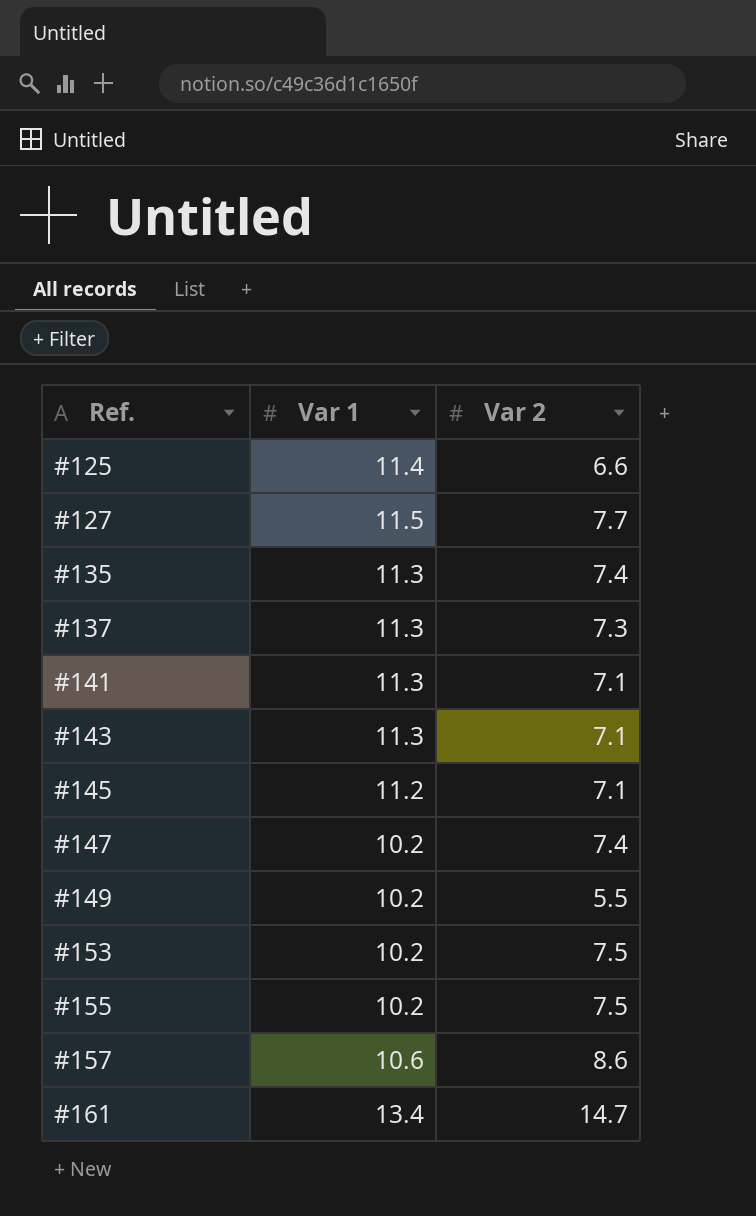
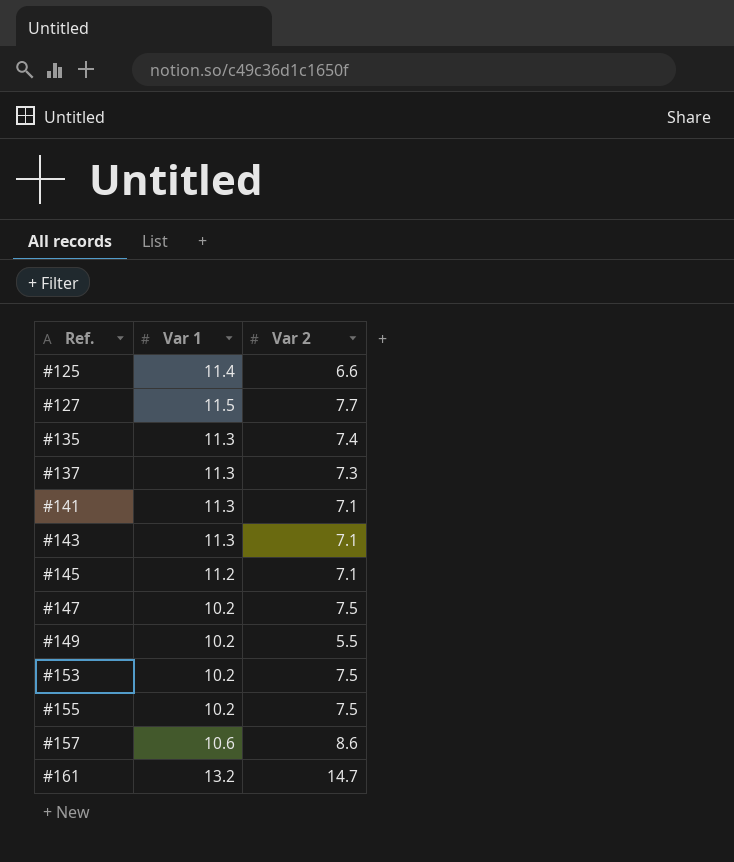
#147 | Var 2: 7.4 -> 7.5
#161 | Var 1: 13.4 -> 13.2

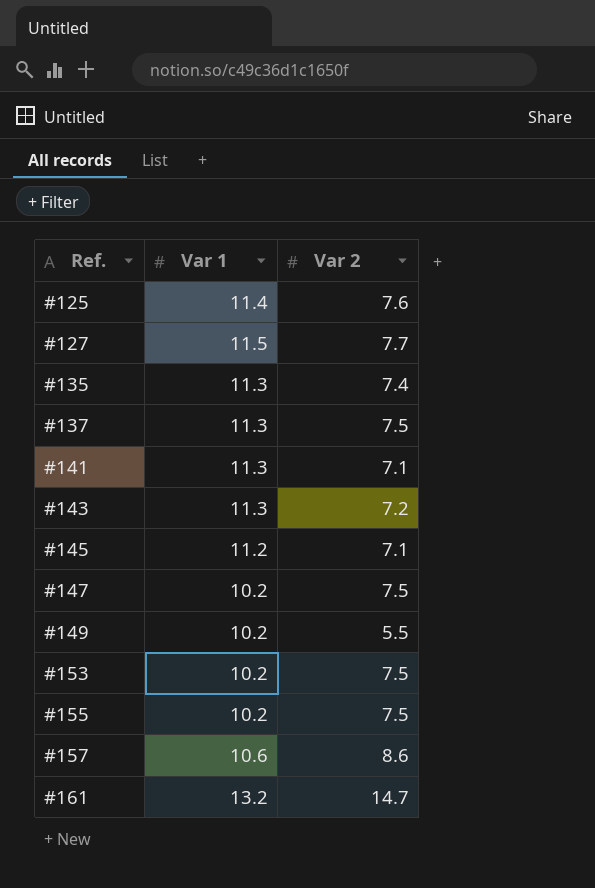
#125 | Var 2: 6.6 -> 7.6
#137 | Var 2: 7.3 -> 7.5
#143 | Var 2: 7.1 -> 7.2

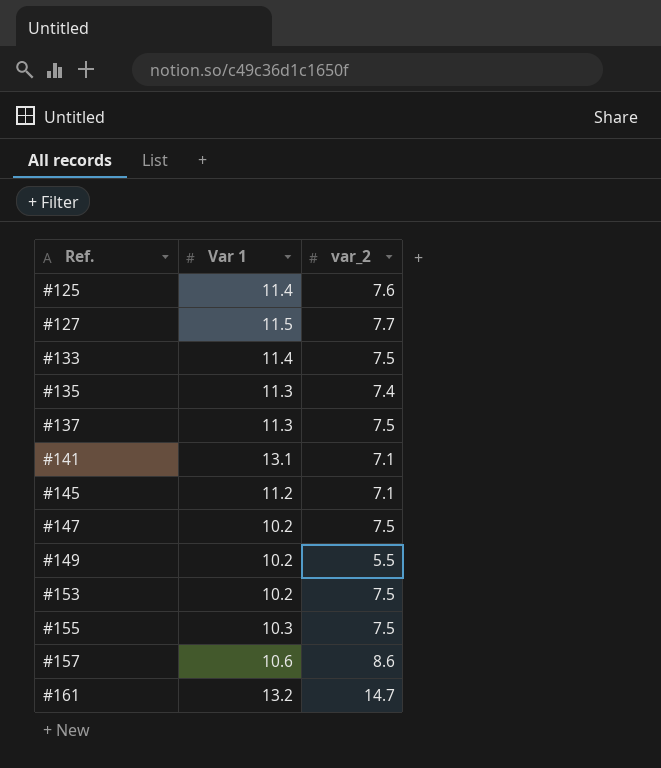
column name: Var 2 -> var_2
row #143: 11.3 | 7.2 -> none
row #133: none -> 11.4 | 7.5
#141 | Var 1: 11.3 -> 13.1
#155 | Var 1: 10.2 -> 10.3

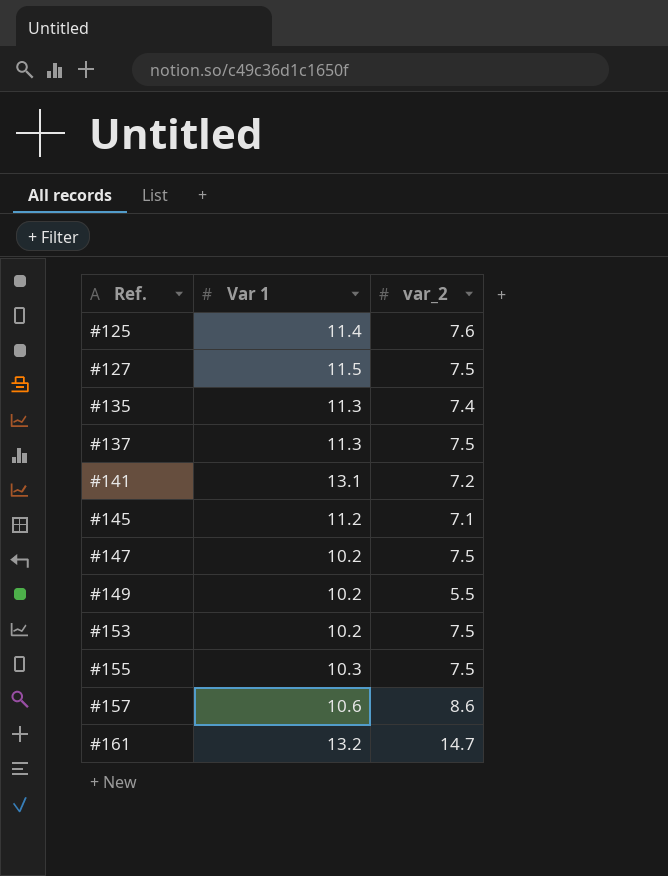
row #133: 11.4 | 7.5 -> none
#127 | var_2: 7.7 -> 7.5
#141 | var_2: 7.1 -> 7.2

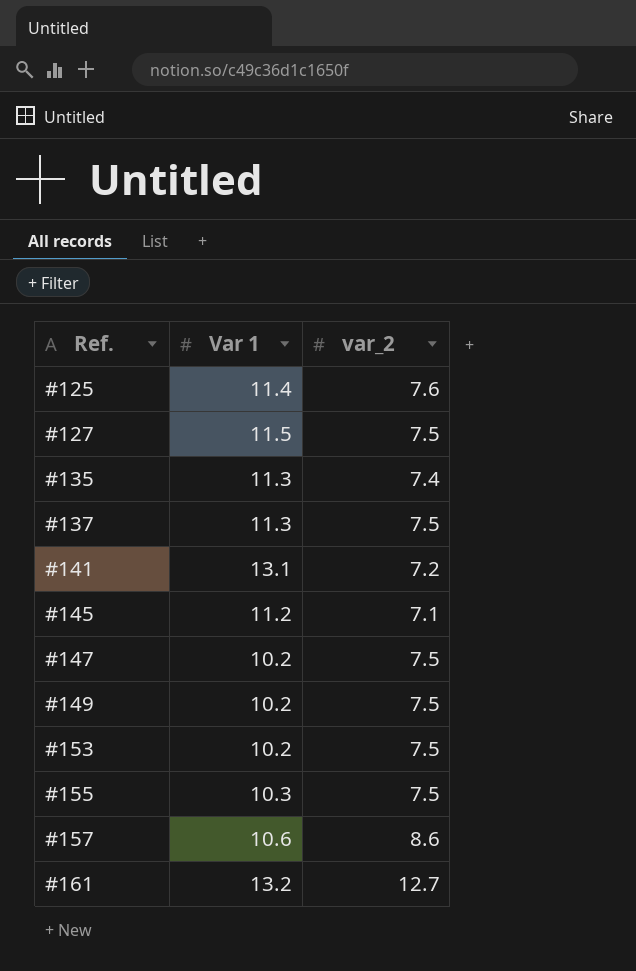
#149 | var_2: 5.5 -> 7.5
#161 | var_2: 14.7 -> 12.7

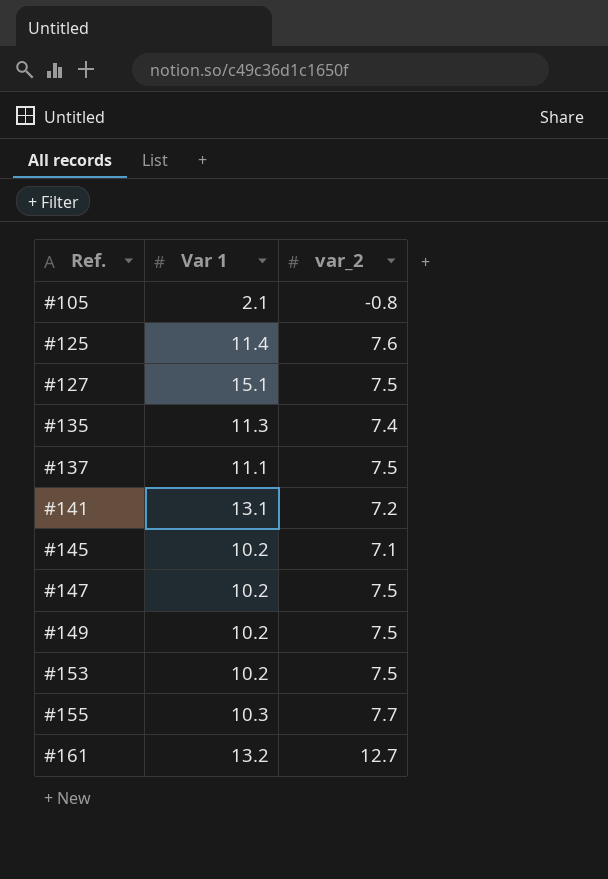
row #157: 10.6 | 8.6 -> none
row #105: none -> 2.1 | -0.8
#127 | Var 1: 11.5 -> 15.1
#137 | Var 1: 11.3 -> 11.1
#145 | Var 1: 11.2 -> 10.2
#155 | var_2: 7.5 -> 7.7

